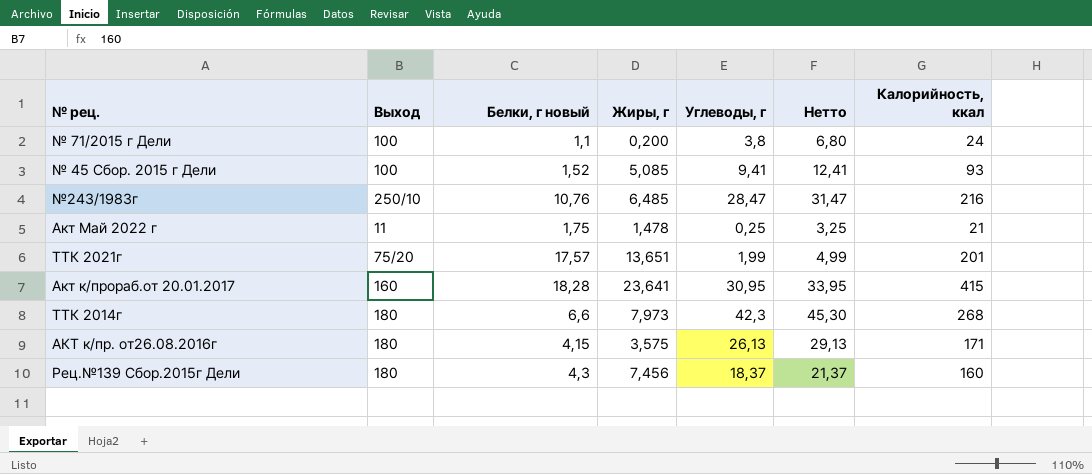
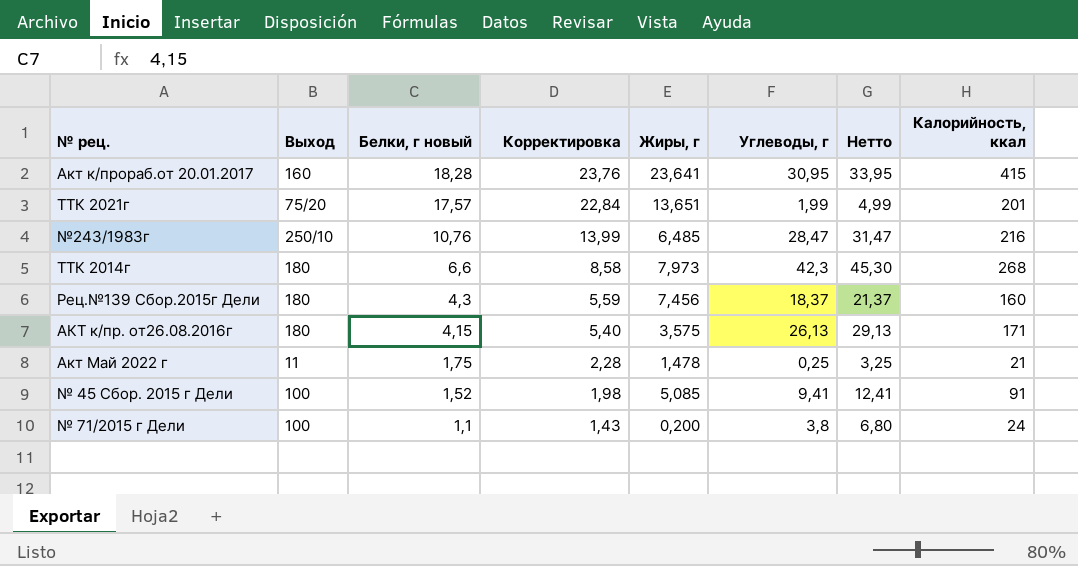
row order: none -> Белки, г новый descending
column Корректировка | formula: none -> [Белки, г новый] * 1,3
№ 45 Сбор. 2015 г Дели | Калорийность, ккал: 93 -> 91

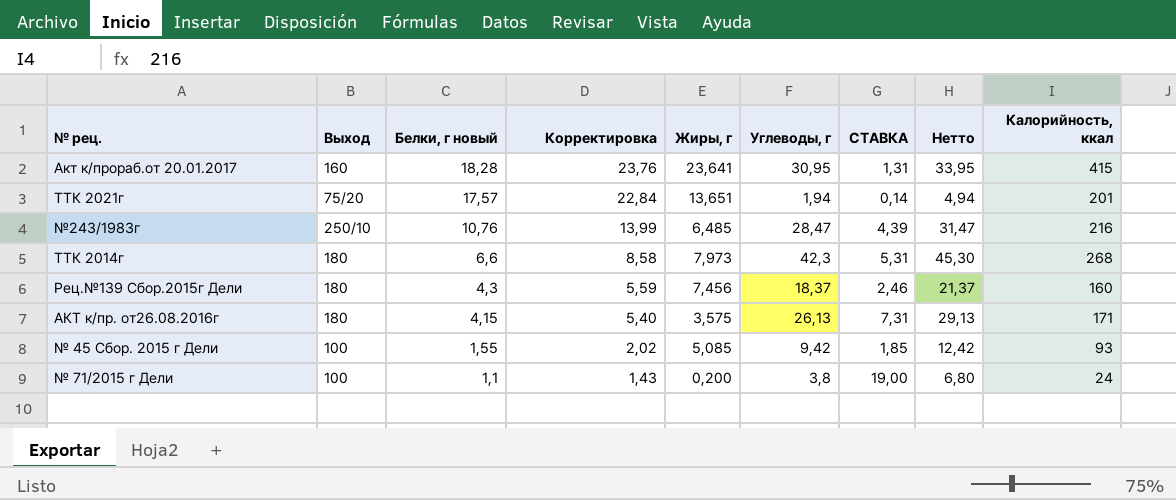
column СТАВКА | formula: none -> [Углеводы, г] / [Жиры, г]
row Акт Май 2022 г: 11 | 1,75 | 2,28 | 1,478 | 0,25 | 3,25 | 21 -> none
ТТК 2021г | Углеводы, г: 1,99 -> 1,94
ТТК 2021г | Нетто: 4,99 -> 4,94
№ 45 Сбор. 2015 г Дели | Белки, г новый: 1,52 -> 1,55
№ 45 Сбор. 2015 г Дели | Корректировка: 1,98 -> 2,02
№ 45 Сбор. 2015 г Дели | Углеводы, г: 9,41 -> 9,42
№ 45 Сбор. 2015 г Дели | Нетто: 12,41 -> 12,42
№ 45 Сбор. 2015 г Дели | Калорийность, ккал: 91 -> 93

